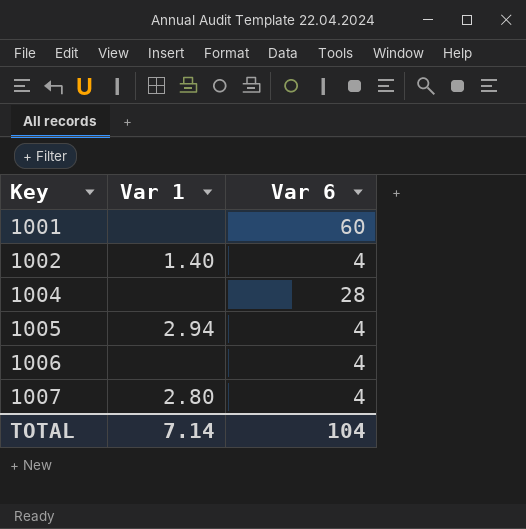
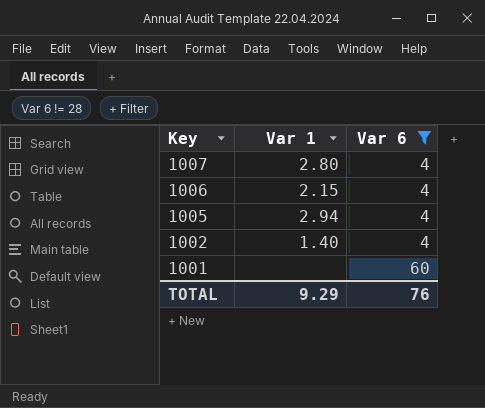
filter: none -> Var 6 != 28
row order: Key ascending -> Key descending
1006 | Var 1: none -> 2.15
TOTAL | Var 1: 7.14 -> 9.29
TOTAL | Var 6: 104 -> 76

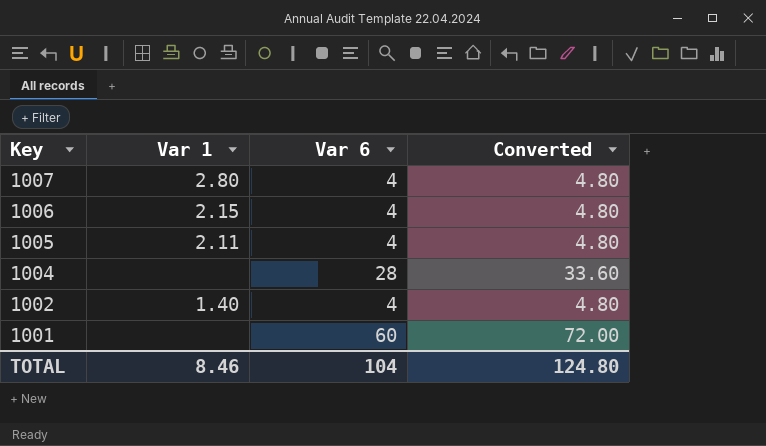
filter: Var 6 != 28 -> none
column Converted | formula: none -> [Var 6] * 1.2
1005 | Var 1: 2.94 -> 2.11
TOTAL | Var 1: 9.29 -> 8.46
TOTAL | Var 6: 76 -> 104

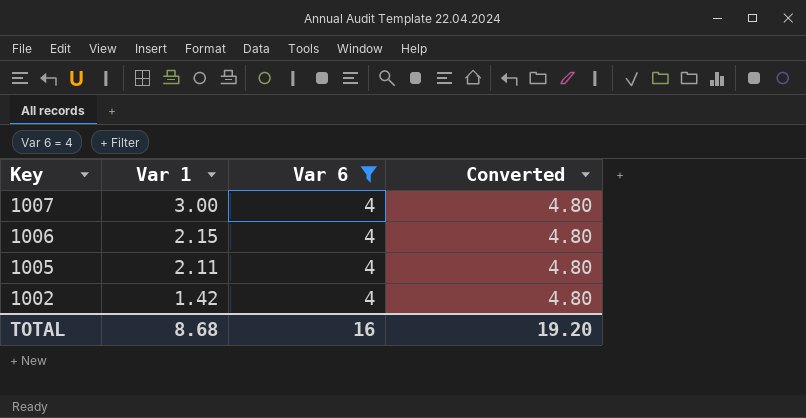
filter: none -> Var 6 = 4
1007 | Var 1: 2.80 -> 3.00
1002 | Var 1: 1.40 -> 1.42
TOTAL | Var 1: 8.46 -> 8.68
TOTAL | Var 6: 104 -> 16
TOTAL | Converted: 124.80 -> 19.20

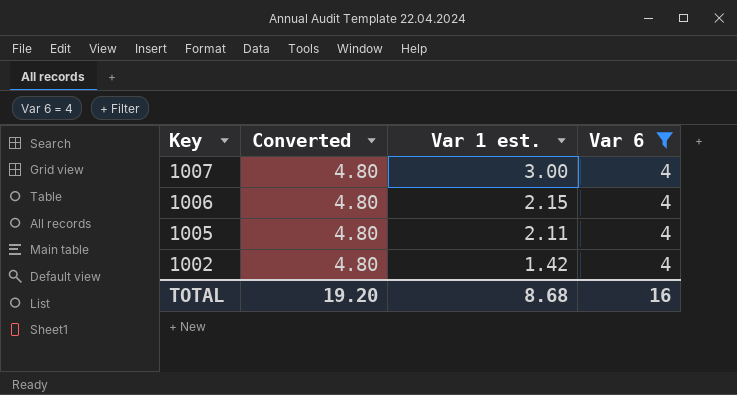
column Converted | position: 4 -> 2
column name: Var 1 -> Var 1 est.

